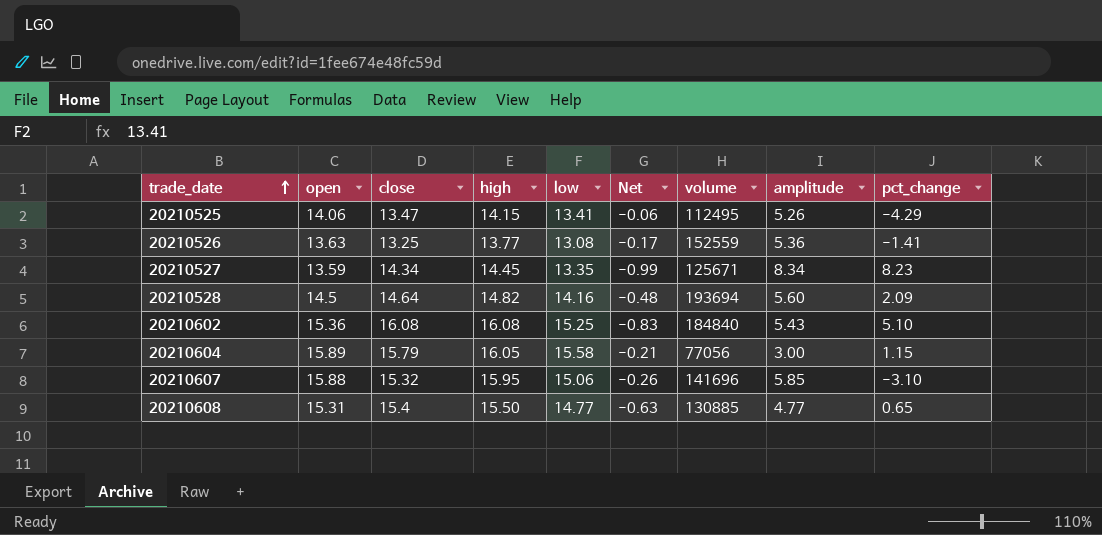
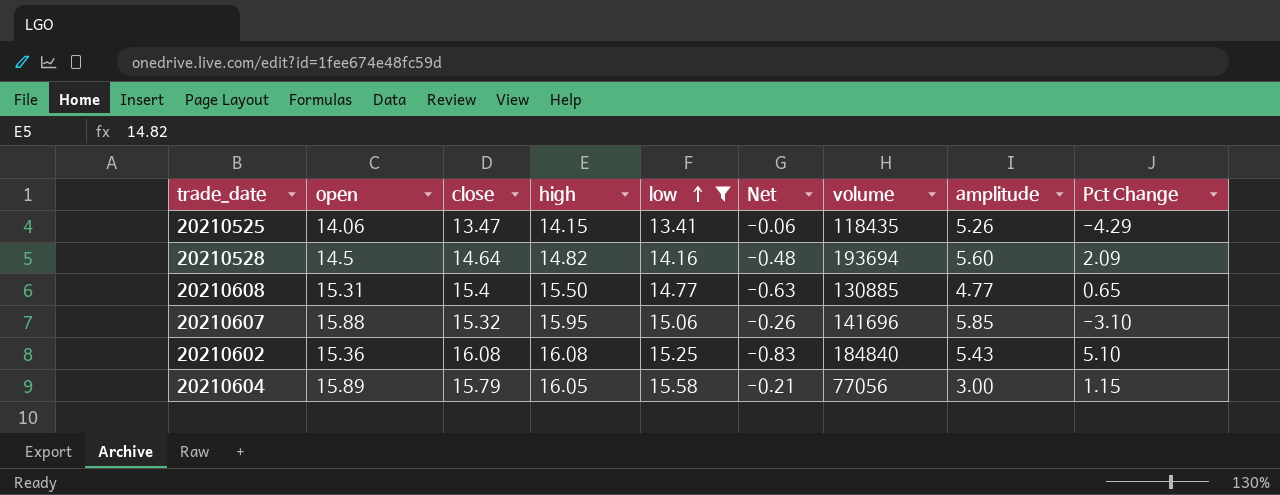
filter: none -> low >= 13.41
row order: trade_date ascending -> low ascending
column name: pct_change -> Pct Change
20210525 | volume: 112495 -> 118435

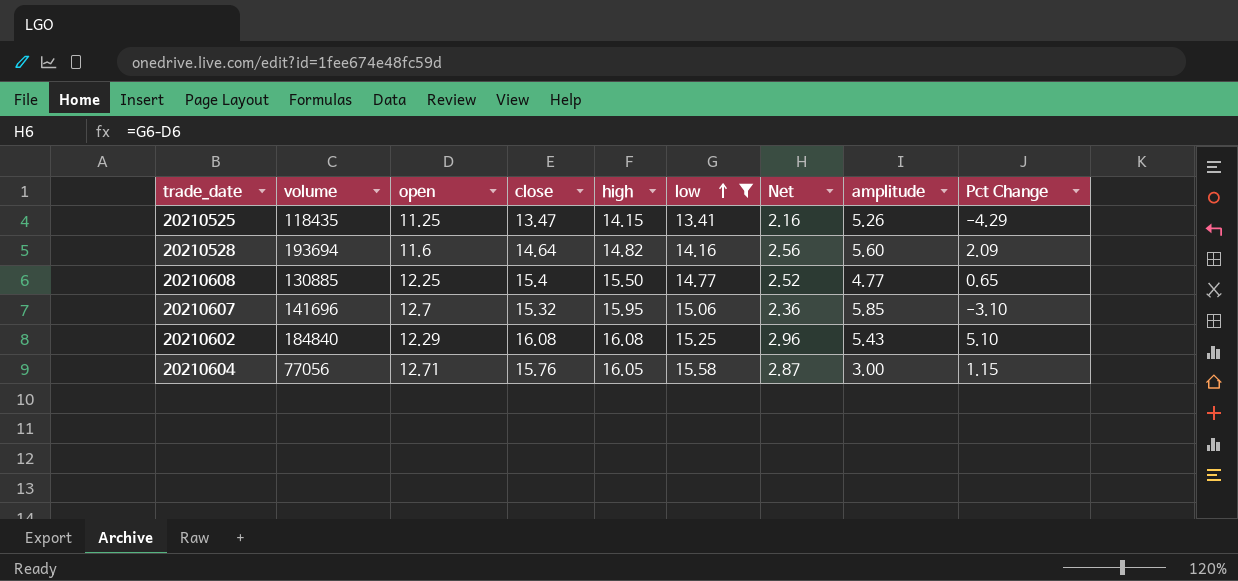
column volume | position: 7 -> 2
column Net | formula: [low] - [close] -> [low] - [open]
20210525 | open: 14.06 -> 11.25
20210528 | open: 14.5 -> 11.6
20210608 | open: 15.31 -> 12.25
20210607 | open: 15.88 -> 12.7
20210602 | open: 15.36 -> 12.29
20210604 | open: 15.89 -> 12.71
20210604 | close: 15.79 -> 15.76

